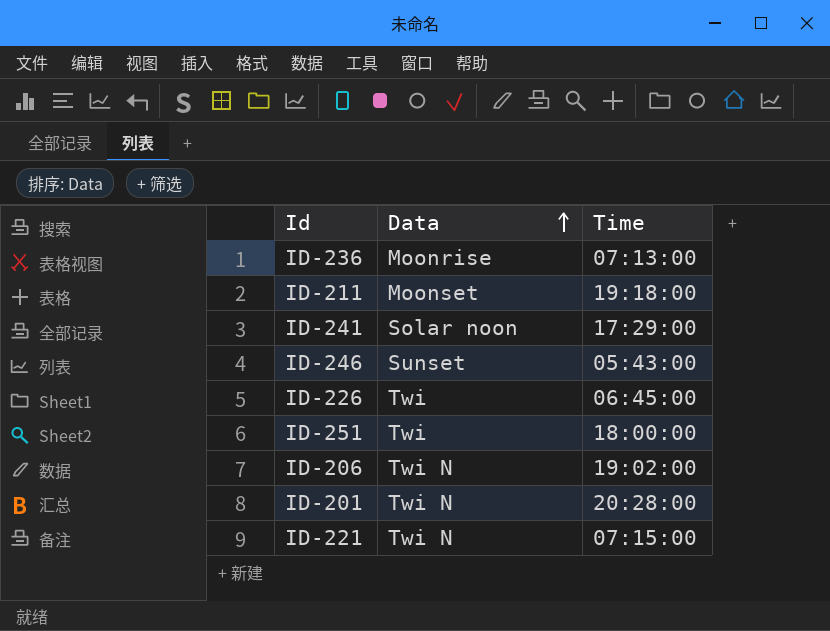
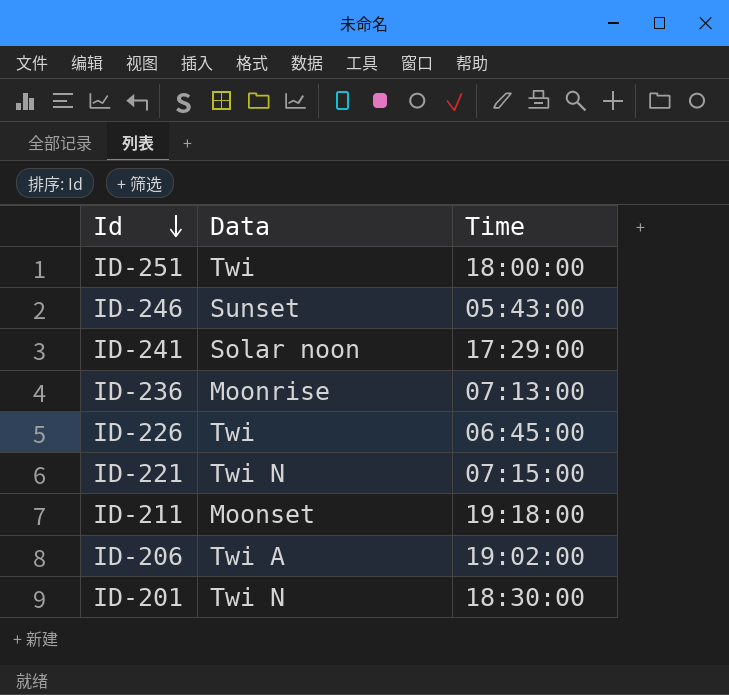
row order: Data ascending -> Id descending
ID-206 | Data: Twi N -> Twi A
ID-201 | Time: 20:28:00 -> 18:30:00

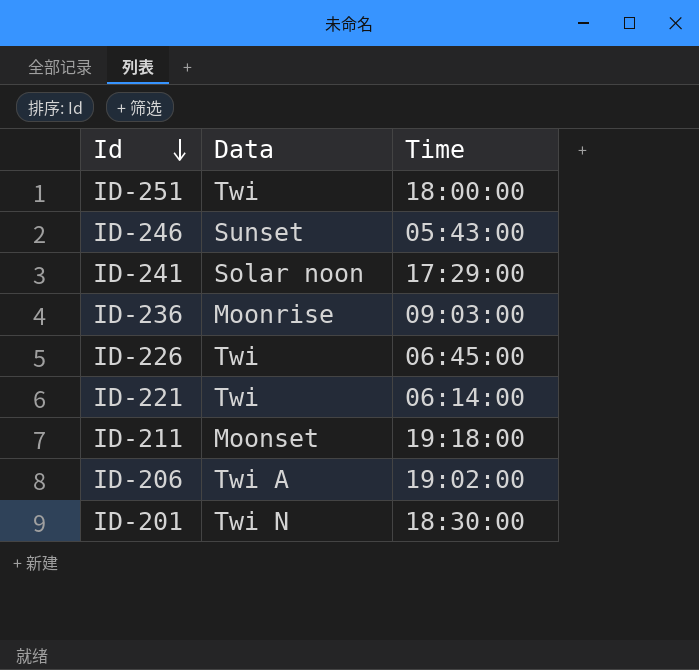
ID-236 | Time: 07:13:00 -> 09:03:00
ID-221 | Data: Twi N -> Twi
ID-221 | Time: 07:15:00 -> 06:14:00

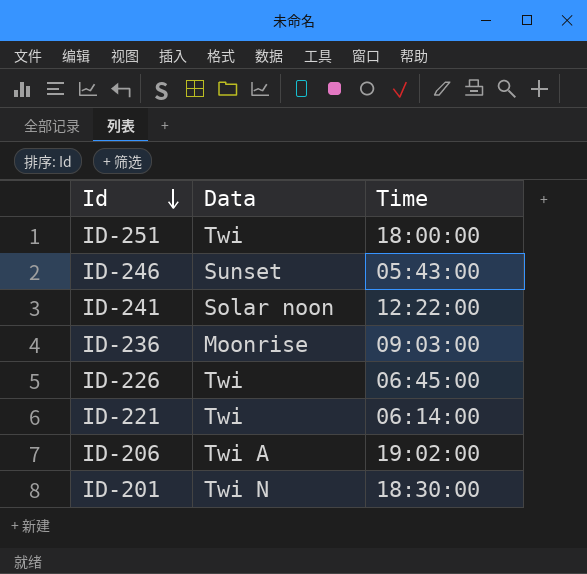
row ID-211: Moonset | 19:18:00 -> none
ID-241 | Time: 17:29:00 -> 12:22:00

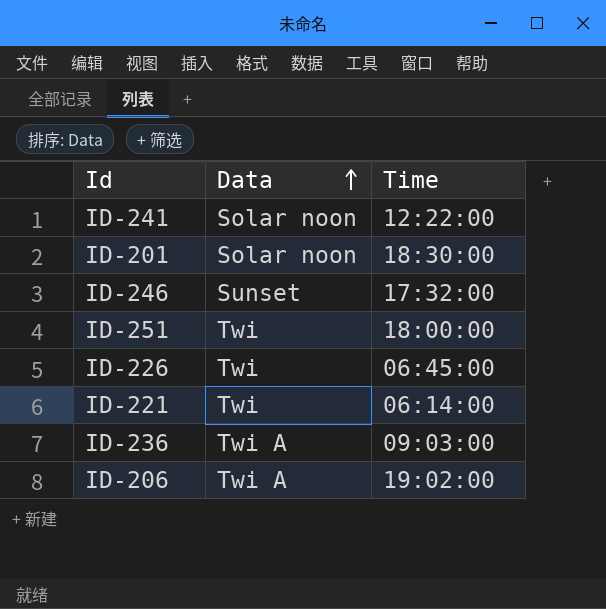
row order: Id descending -> Data ascending
ID-201 | Data: Twi N -> Solar noon
ID-246 | Time: 05:43:00 -> 17:32:00
ID-236 | Data: Moonrise -> Twi A

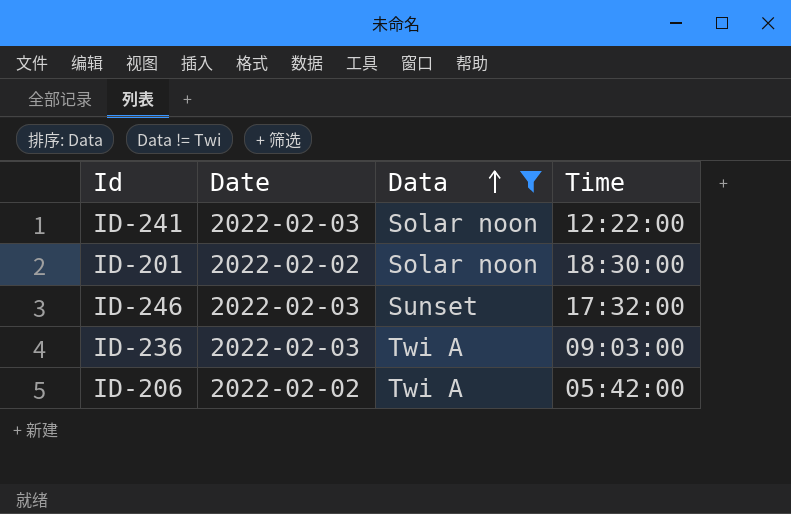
filter: none -> Data != Twi
column Date | position: none -> 2
ID-206 | Time: 19:02:00 -> 05:42:00

